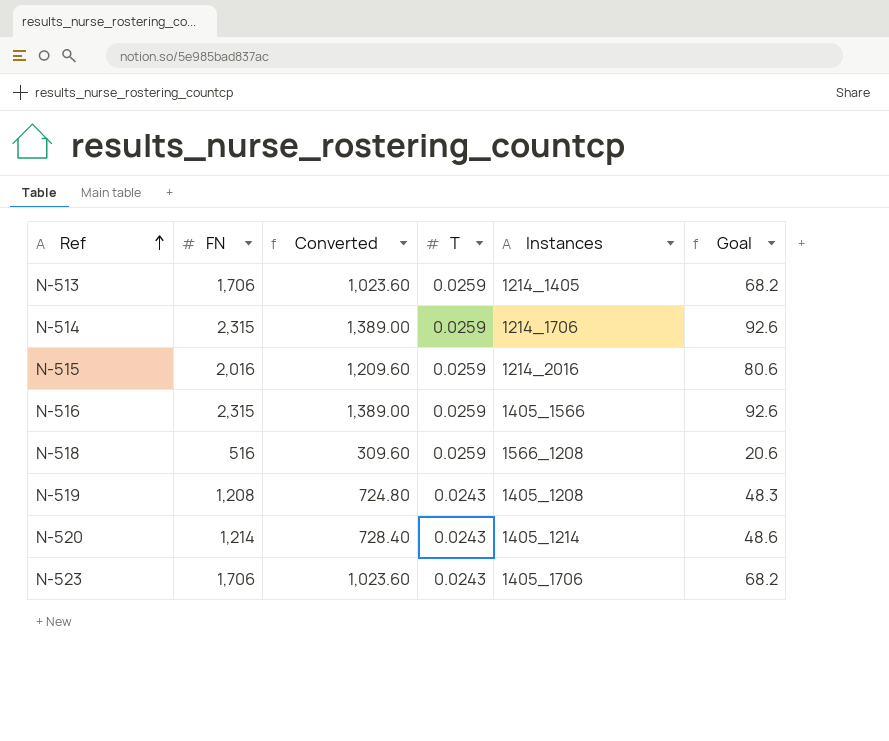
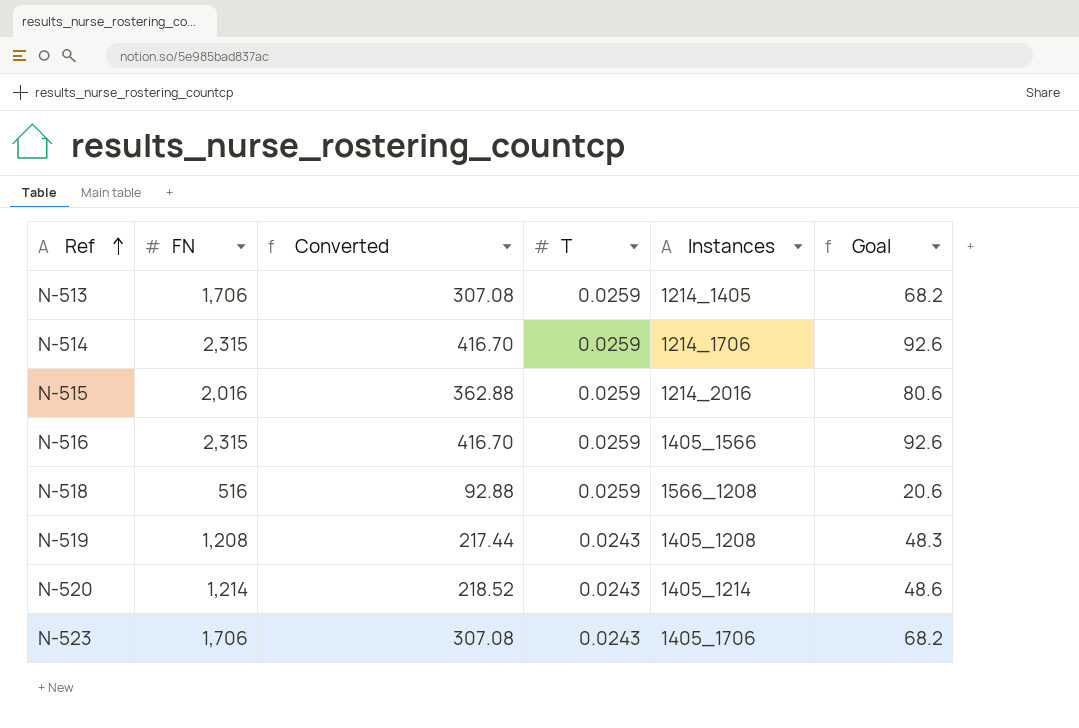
column Converted | formula: [FN] * 0.6 -> [FN] * 0.18

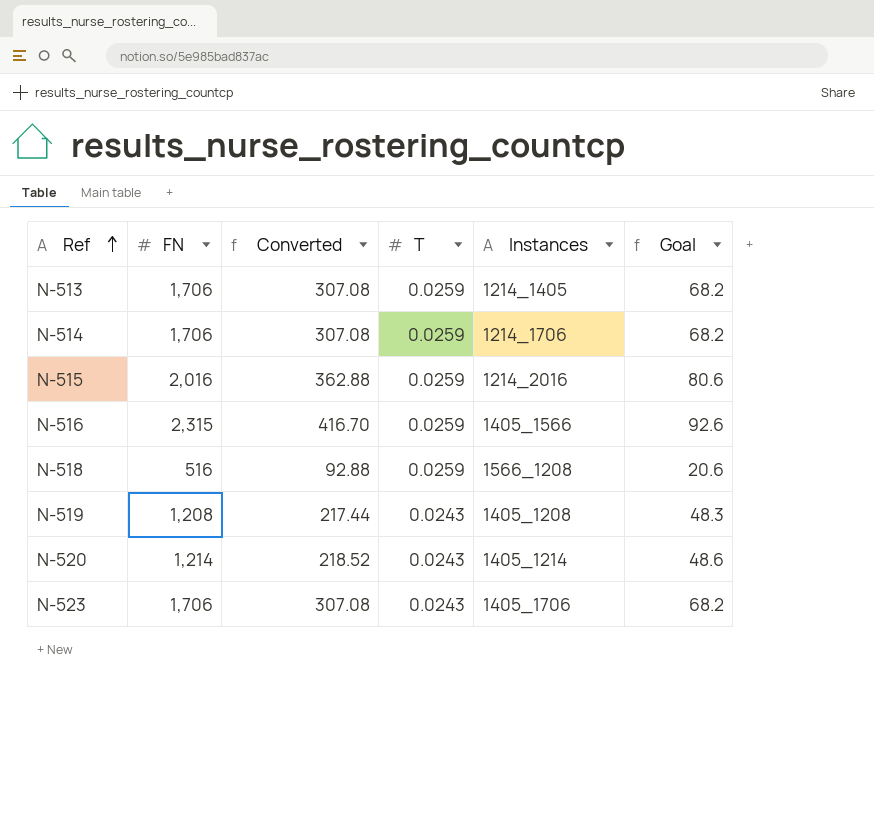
N-514 | FN: 2,315 -> 1,706
N-514 | Converted: 416.70 -> 307.08
N-514 | Goal: 92.6 -> 68.2

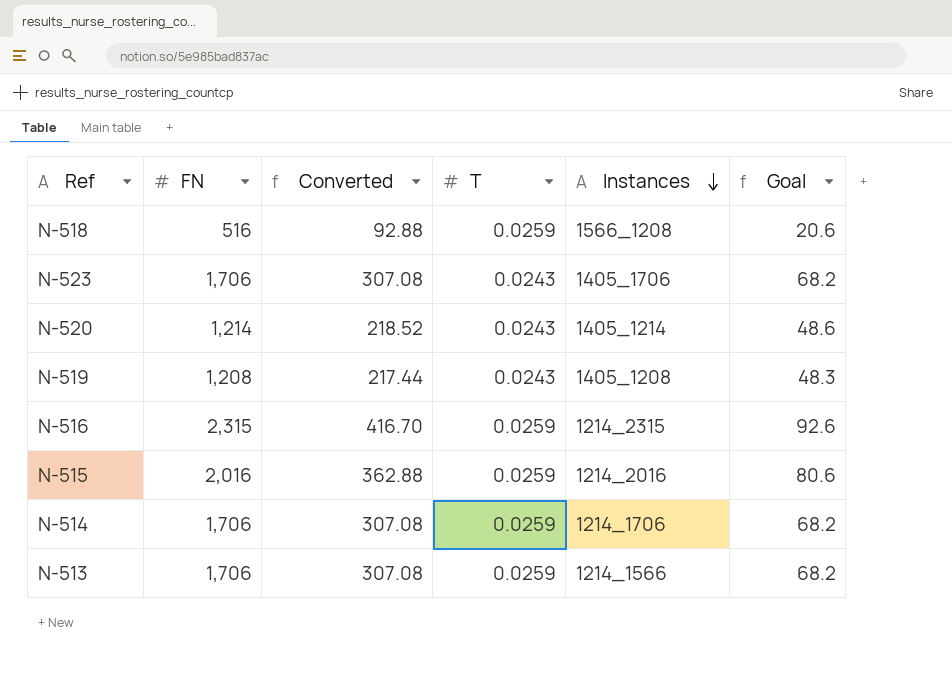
row order: Ref ascending -> Instances descending
N-516 | Instances: 1405_1566 -> 1214_2315
N-513 | Instances: 1214_1405 -> 1214_1566

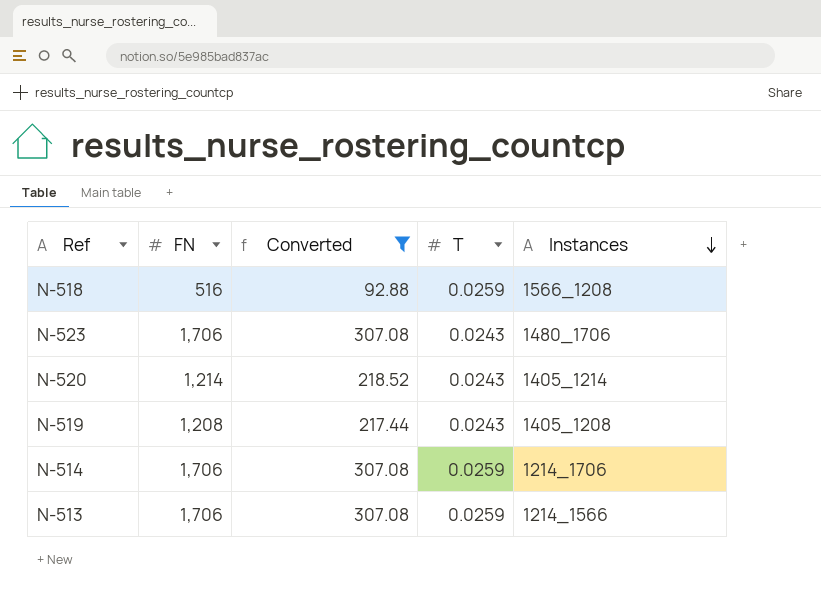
filter: none -> Converted <= 307.08
column Goal | formula: [FN] * 0.04 -> none
N-523 | Instances: 1405_1706 -> 1480_1706

